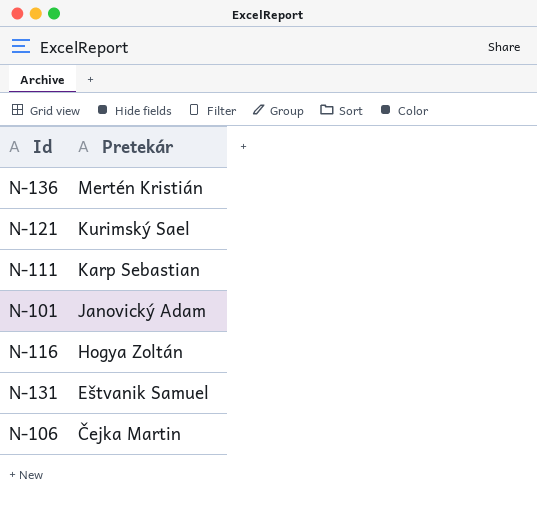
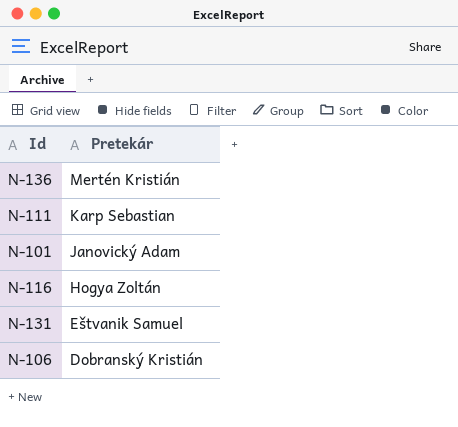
row N-121: Kurimský Sael -> none
N-106 | Pretekár: Čejka Martin -> Dobranský Kristián

